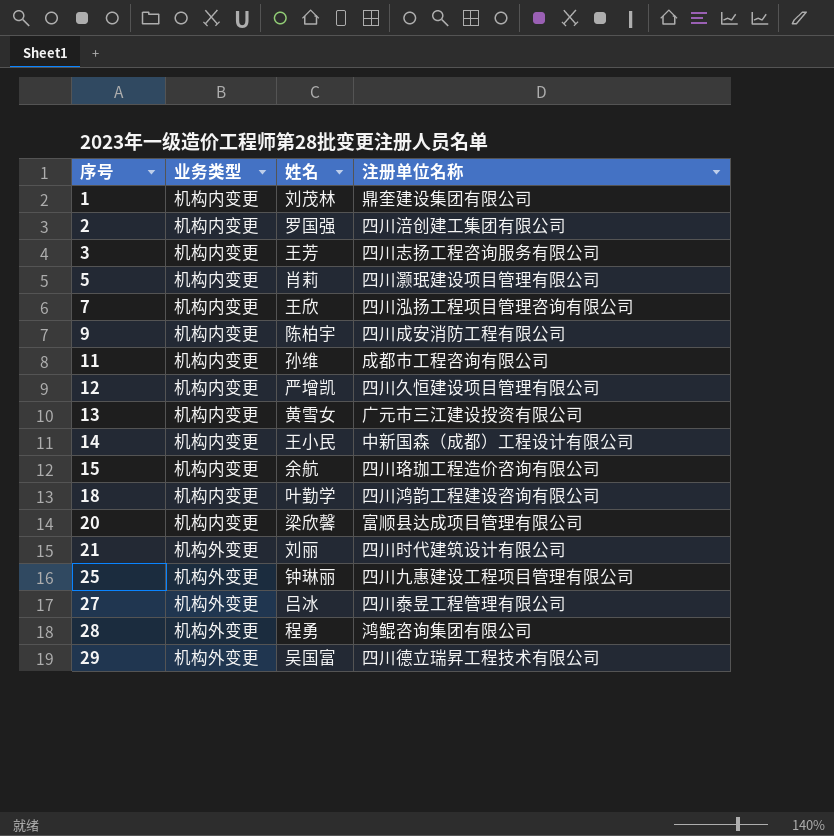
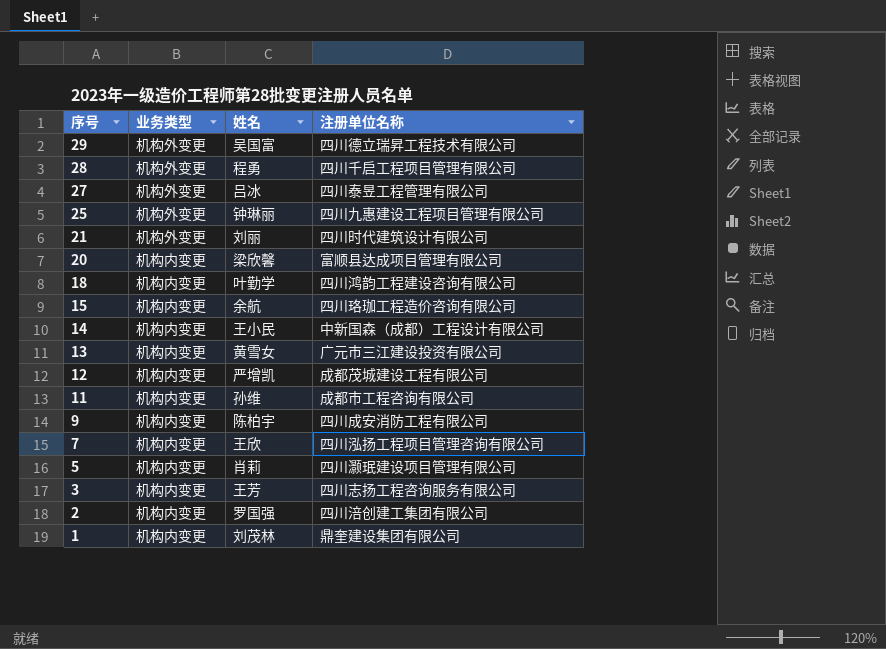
row order: 序号 ascending -> 序号 descending
28 | 注册单位名称: 鸿鲲咨询集团有限公司 -> 四川千启工程项目管理有限公司
12 | 注册单位名称: 四川久恒建设项目管理有限公司 -> 成都茂城建设工程有限公司

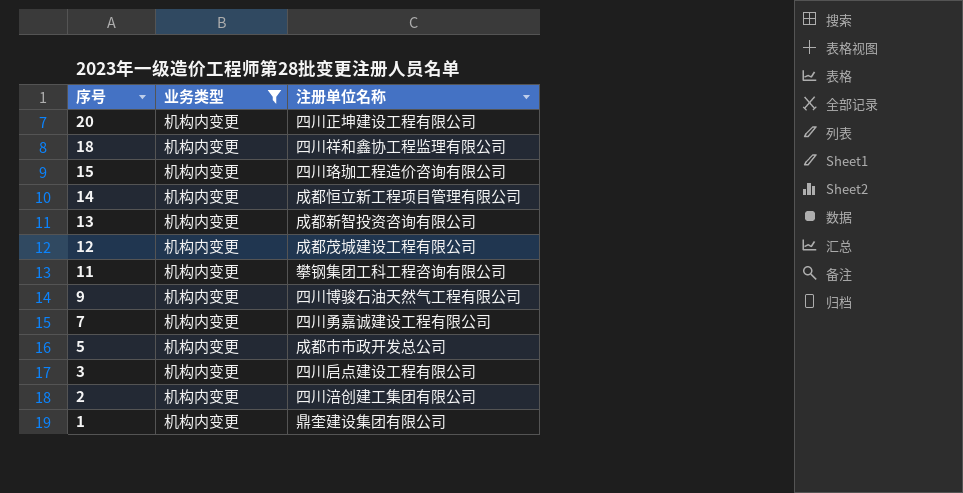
filter: none -> 业务类型 = 机构内变更
column 姓名 | position: 3 -> none
20 | 注册单位名称: 富顺县达成项目管理有限公司 -> 四川正坤建设工程有限公司
18 | 注册单位名称: 四川鸿韵工程建设咨询有限公司 -> 四川祥和鑫协工程监理有限公司
14 | 注册单位名称: 中新国森（成都）工程设计有限公司 -> 成都恒立新工程项目管理有限公司
13 | 注册单位名称: 广元市三江建设投资有限公司 -> 成都新智投资咨询有限公司
11 | 注册单位名称: 成都市工程咨询有限公司 -> 攀钢集团工科工程咨询有限公司
9 | 注册单位名称: 四川成安消防工程有限公司 -> 四川博骏石油天然气工程有限公司
7 | 注册单位名称: 四川泓扬工程项目管理咨询有限公司 -> 四川勇嘉诚建设工程有限公司
5 | 注册单位名称: 四川灏珉建设项目管理有限公司 -> 成都市市政开发总公司
3 | 注册单位名称: 四川志扬工程咨询服务有限公司 -> 四川启点建设工程有限公司

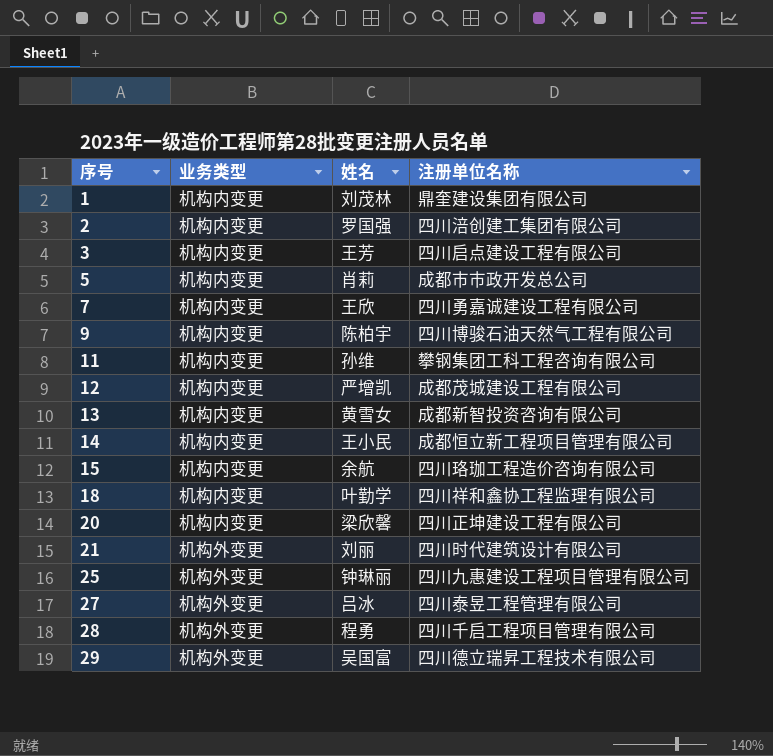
filter: 业务类型 = 机构内变更 -> none
row order: 序号 descending -> 序号 ascending
column 姓名 | position: none -> 3

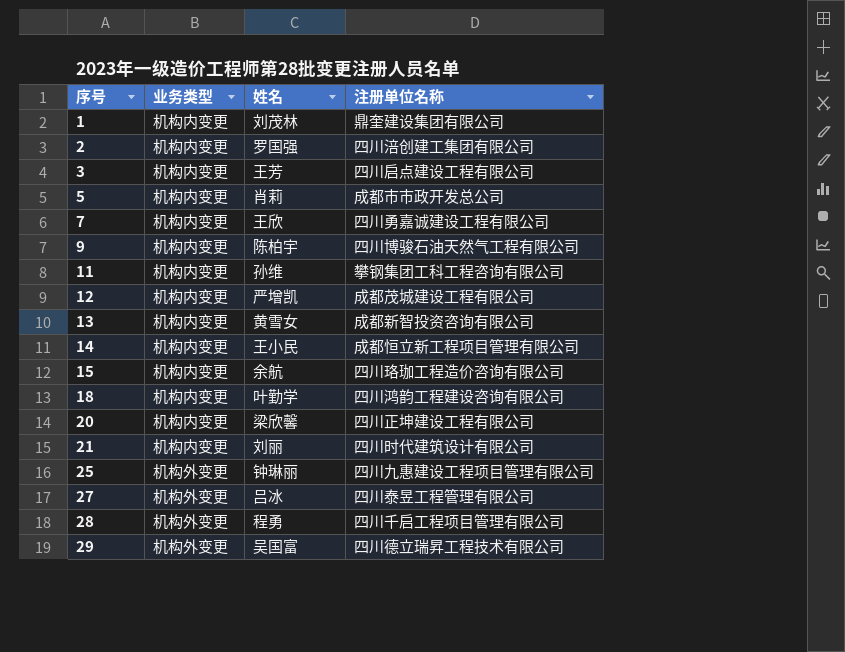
18 | 注册单位名称: 四川祥和鑫协工程监理有限公司 -> 四川鸿韵工程建设咨询有限公司
21 | 业务类型: 机构外变更 -> 机构内变更

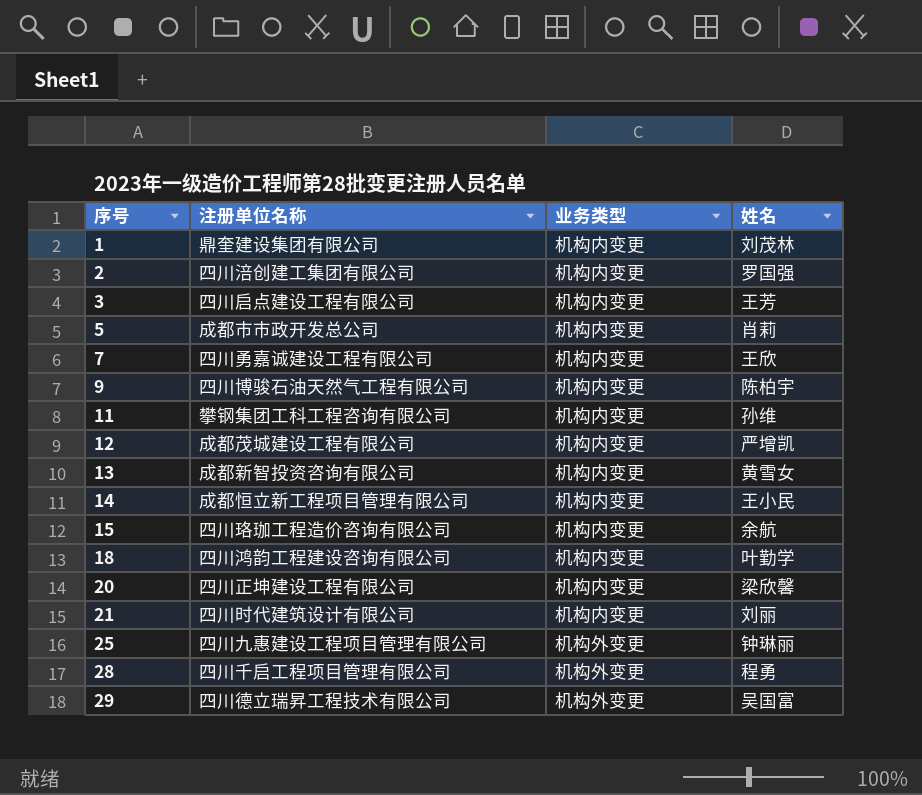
column 注册单位名称 | position: 4 -> 2
row 27: 机构外变更 | 吕冰 | 四川泰昱工程管理有限公司 -> none

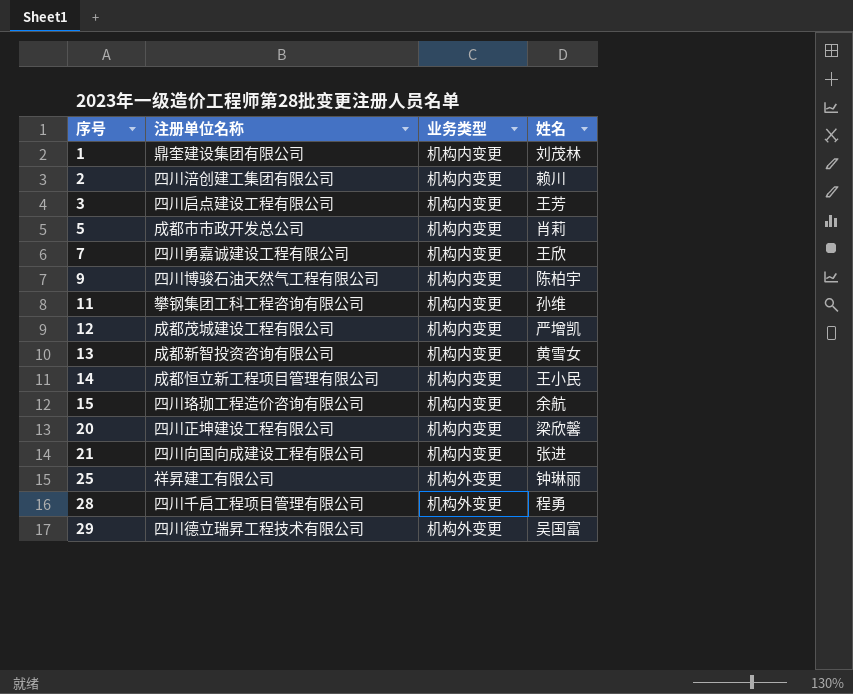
row 18: 四川鸿韵工程建设咨询有限公司 | 机构内变更 | 叶勤学 -> none
2 | 姓名: 罗国强 -> 赖川
21 | 注册单位名称: 四川时代建筑设计有限公司 -> 四川向国向成建设工程有限公司
21 | 姓名: 刘丽 -> 张进
25 | 注册单位名称: 四川九惠建设工程项目管理有限公司 -> 祥昇建工有限公司

